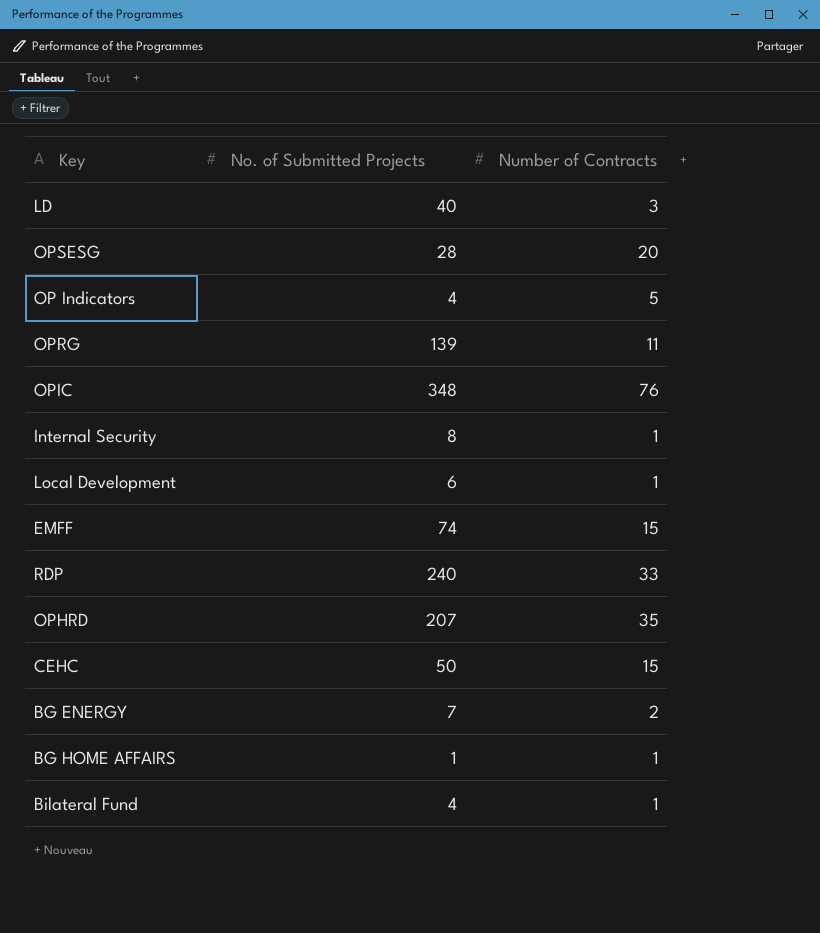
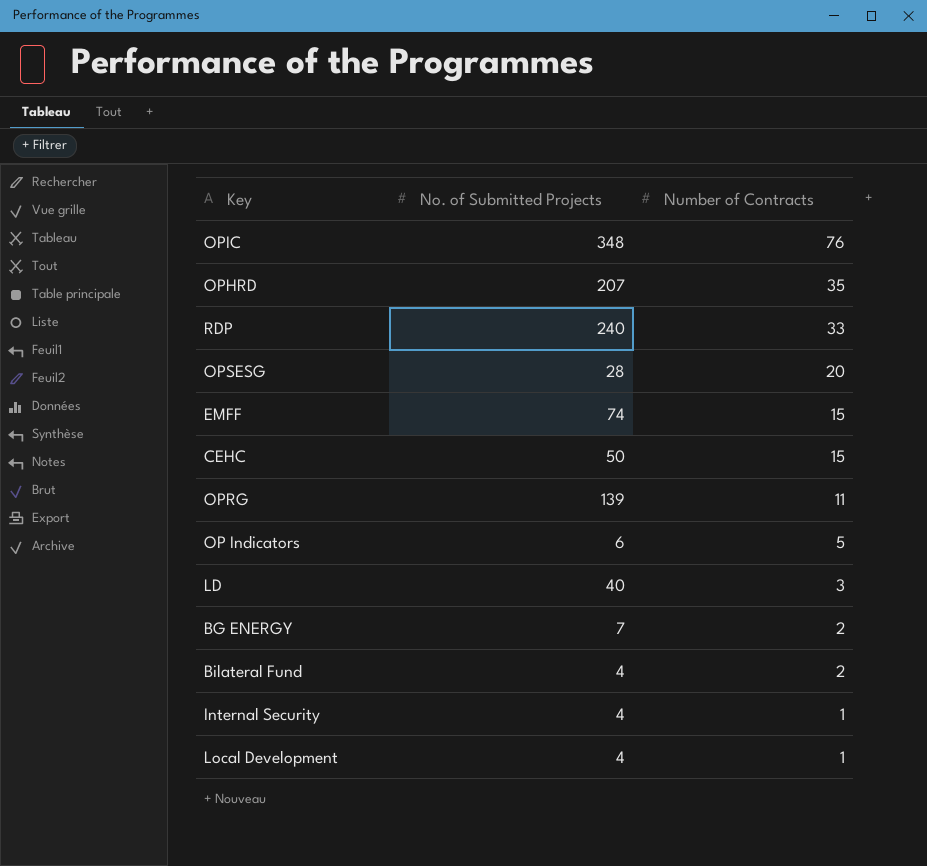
row order: none -> Number of Contracts descending
row BG HOME AFFAIRS: 1 | 1 -> none
OP Indicators | No. of Submitted Projects: 4 -> 6
Bilateral Fund | Number of Contracts: 1 -> 2
Internal Security | No. of Submitted Projects: 8 -> 4
Local Development | No. of Submitted Projects: 6 -> 4

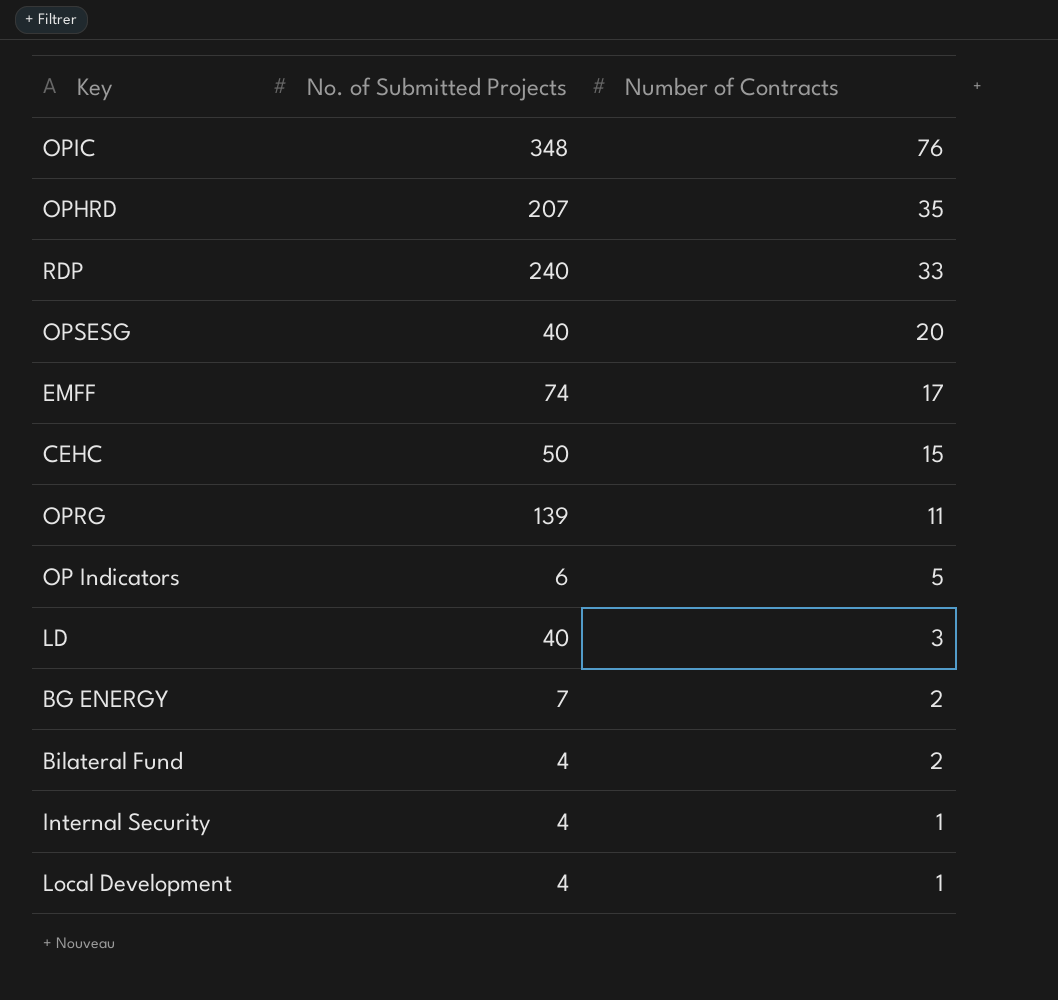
OPSESG | No. of Submitted Projects: 28 -> 40
EMFF | Number of Contracts: 15 -> 17

